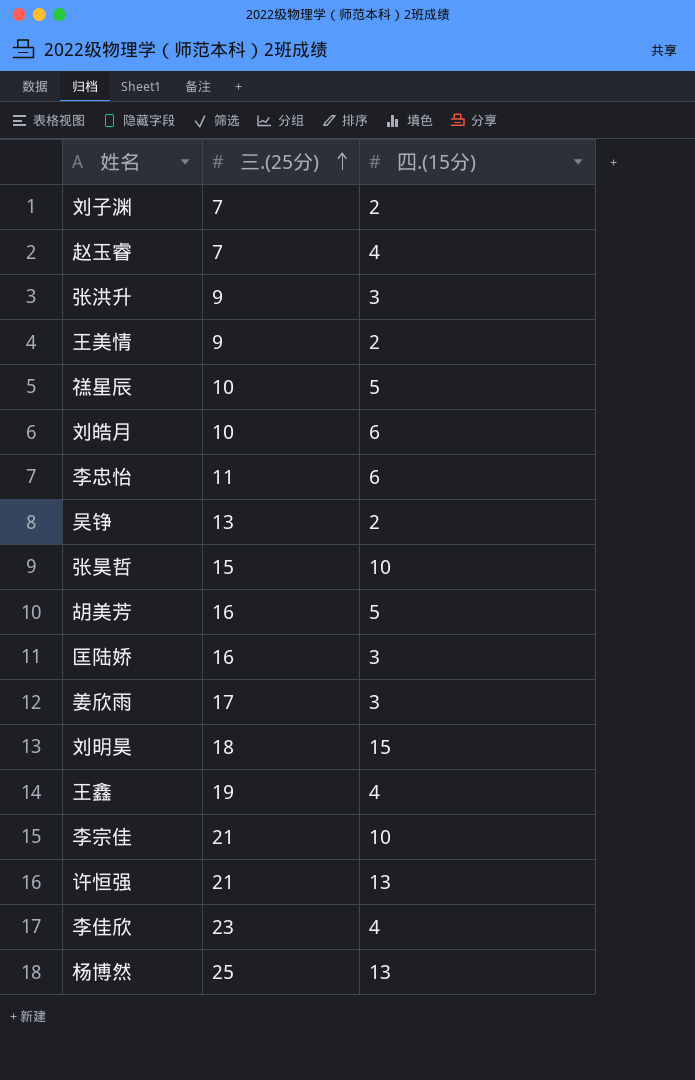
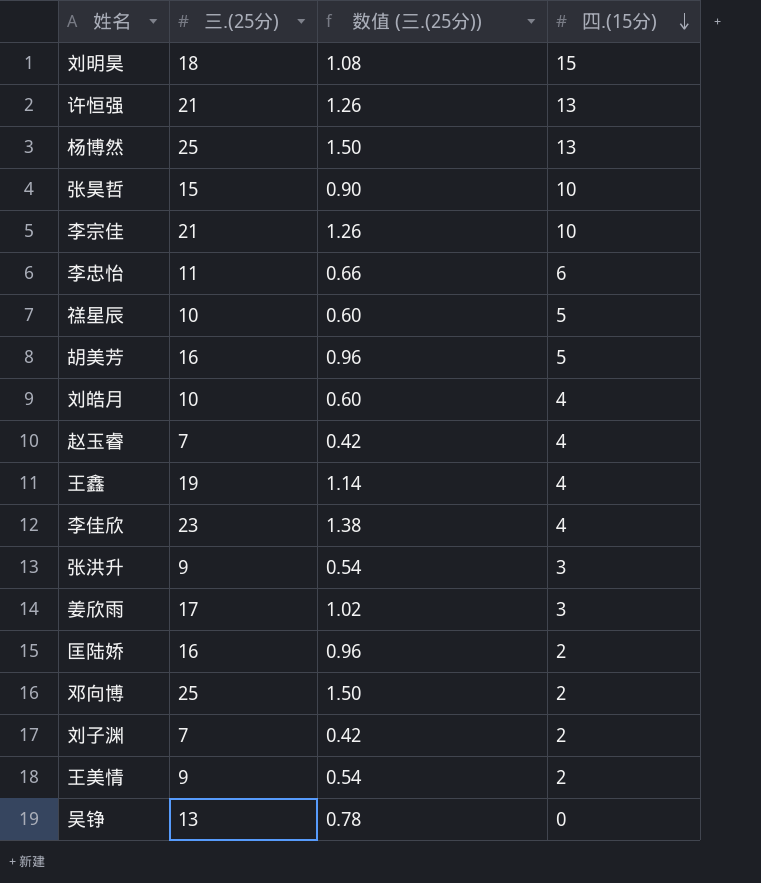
row order: 三.(25分) ascending -> 四.(15分) descending
column 数值 (三.(25分)) | formula: none -> [三.(25分)] * 0.06
刘皓月 | 四.(15分): 6 -> 4
匡陆娇 | 四.(15分): 3 -> 2
row 邓向博: none -> 25 | 1.50 | 2
吴铮 | 四.(15分): 2 -> 0

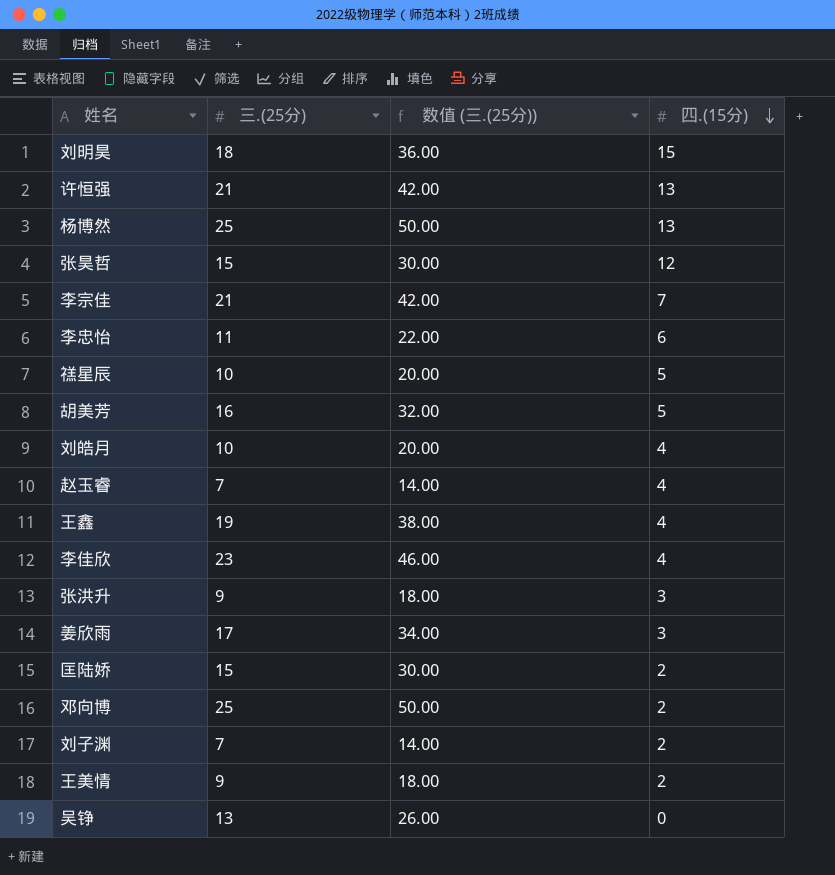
column 数值 (三.(25分)) | formula: [三.(25分)] * 0.06 -> [三.(25分)] * 2
张昊哲 | 四.(15分): 10 -> 12
李宗佳 | 四.(15分): 10 -> 7
匡陆娇 | 三.(25分): 16 -> 15

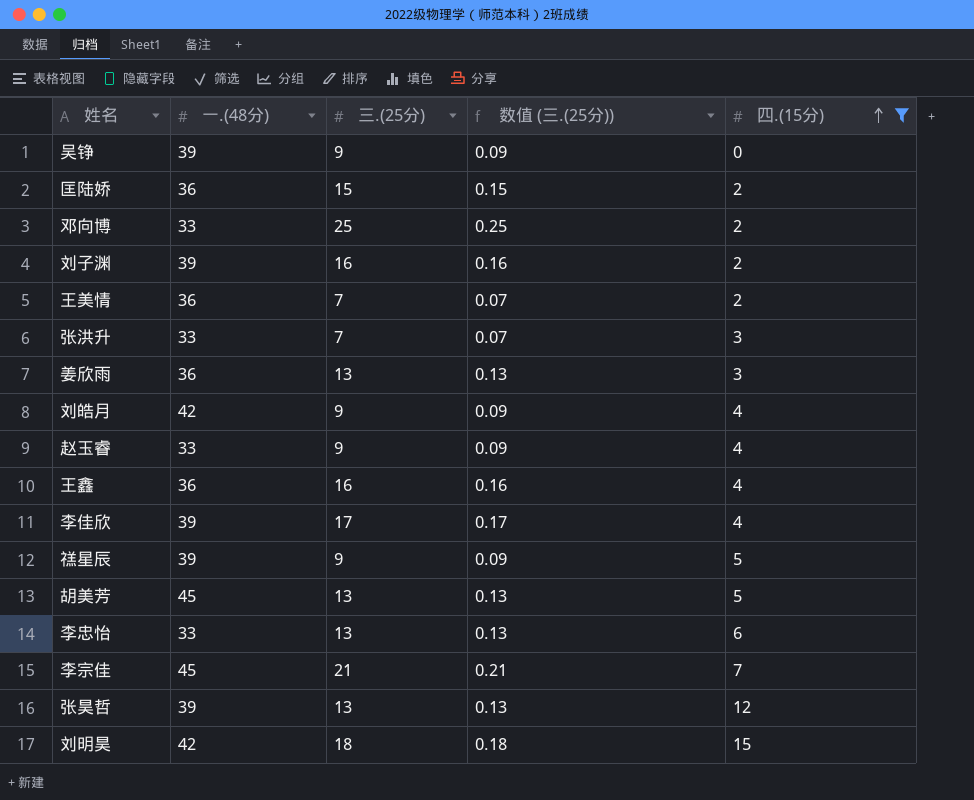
filter: none -> 四.(15分) != 13
row order: 四.(15分) descending -> 四.(15分) ascending
column 一.(48分) | position: none -> 2
column 数值 (三.(25分)) | formula: [三.(25分)] * 2 -> [三.(25分)] * 0.01
吴铮 | 三.(25分): 13 -> 9
刘子渊 | 三.(25分): 7 -> 16
王美情 | 三.(25分): 9 -> 7
张洪升 | 三.(25分): 9 -> 7
姜欣雨 | 三.(25分): 17 -> 13
刘皓月 | 三.(25分): 10 -> 9
赵玉睿 | 三.(25分): 7 -> 9
王鑫 | 三.(25分): 19 -> 16
李佳欣 | 三.(25分): 23 -> 17
禚星辰 | 三.(25分): 10 -> 9
胡美芳 | 三.(25分): 16 -> 13
李忠怡 | 三.(25分): 11 -> 13
张昊哲 | 三.(25分): 15 -> 13

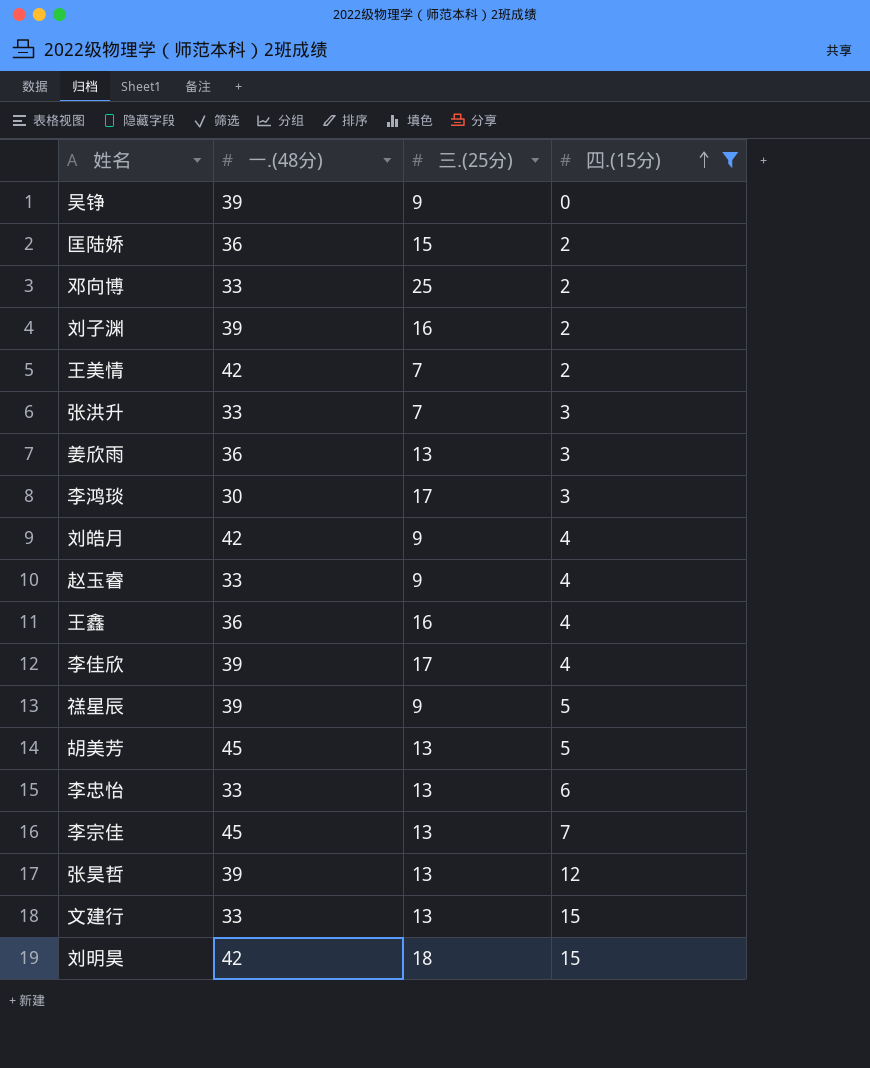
column 数值 (三.(25分)) | formula: [三.(25分)] * 0.01 -> none
王美情 | 一.(48分): 36 -> 42
row 李鸿琰: none -> 30 | 17 | 3
李宗佳 | 三.(25分): 21 -> 13
row 文建行: none -> 33 | 13 | 15

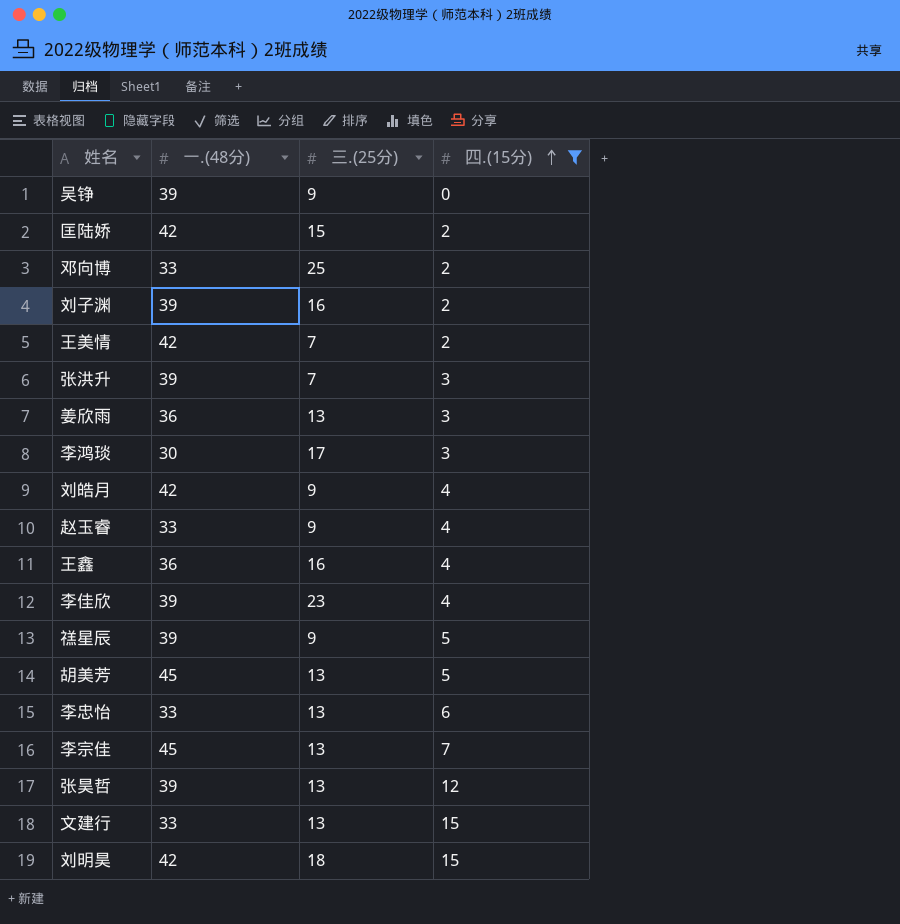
匡陆娇 | 一.(48分): 36 -> 42
张洪升 | 一.(48分): 33 -> 39
李佳欣 | 三.(25分): 17 -> 23

